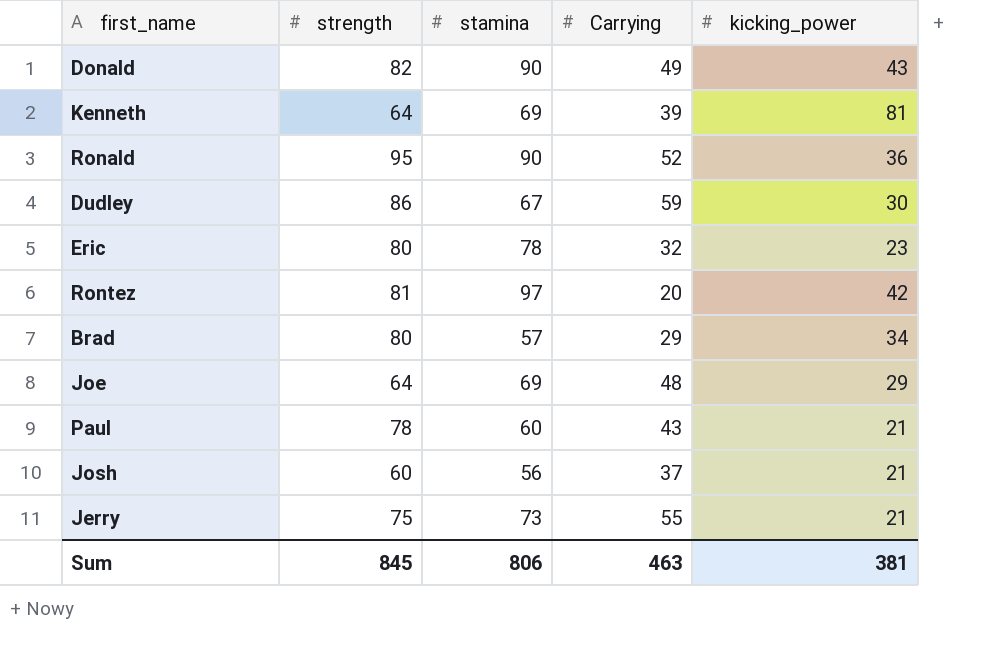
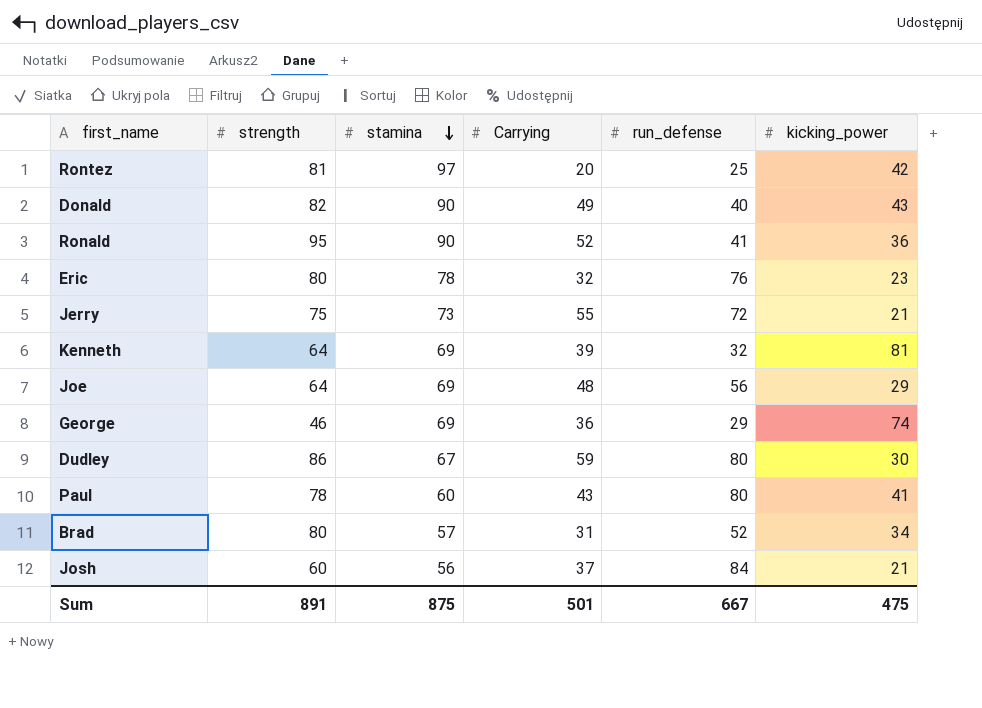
row order: none -> stamina descending
column run_defense | position: none -> 5
row George: none -> 46 | 69 | 36 | 29 | 74
Paul | kicking_power: 21 -> 41
Brad | Carrying: 29 -> 31
Sum | strength: 845 -> 891
Sum | stamina: 806 -> 875
Sum | Carrying: 463 -> 501
Sum | kicking_power: 381 -> 475

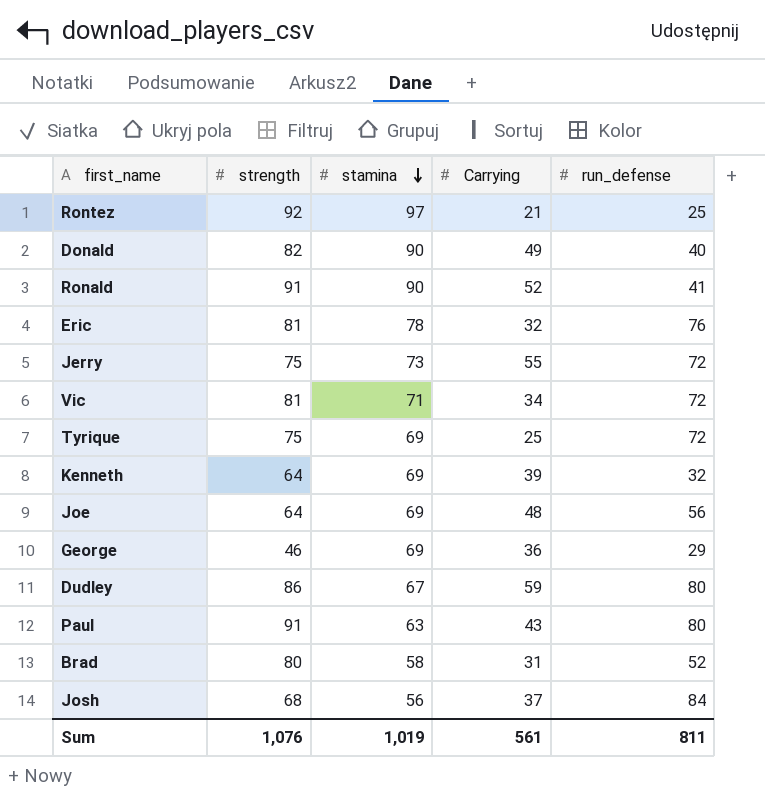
column kicking_power | position: 6 -> none
Rontez | strength: 81 -> 92
Rontez | Carrying: 20 -> 21
Ronald | strength: 95 -> 91
Eric | strength: 80 -> 81
row Vic: none -> 81 | 71 | 34 | 72
row Tyrique: none -> 75 | 69 | 25 | 72
Paul | strength: 78 -> 91
Paul | stamina: 60 -> 63
Brad | stamina: 57 -> 58
Josh | strength: 60 -> 68
Sum | strength: 891 -> 1,076
Sum | stamina: 875 -> 1,019
Sum | Carrying: 501 -> 561
Sum | run_defense: 667 -> 811

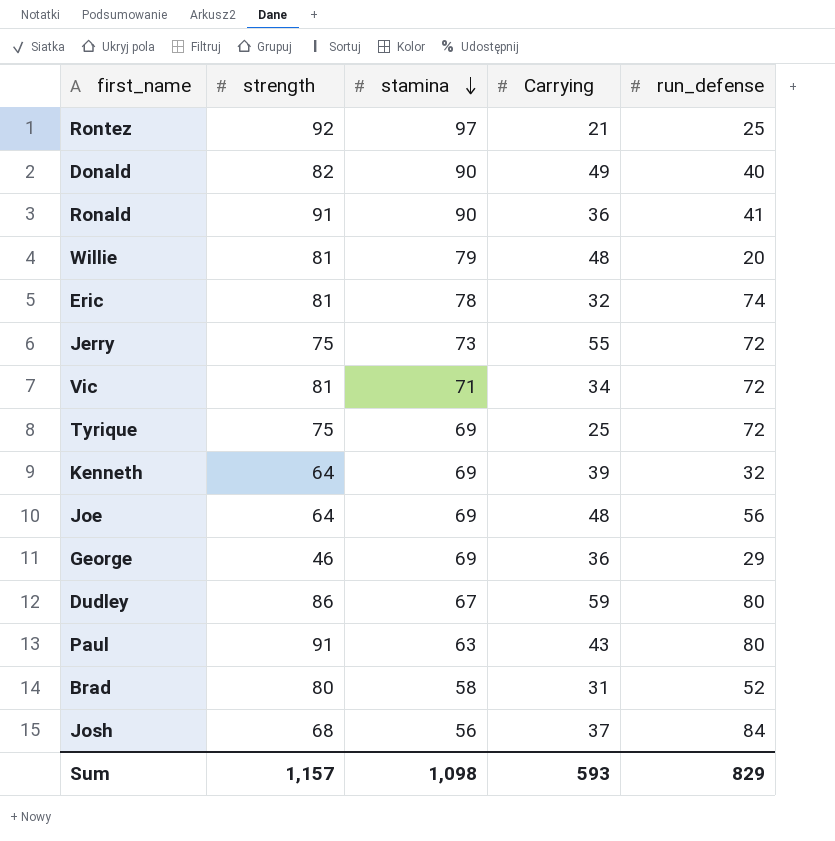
Ronald | Carrying: 52 -> 36
row Willie: none -> 81 | 79 | 48 | 20
Eric | run_defense: 76 -> 74
Sum | strength: 1,076 -> 1,157
Sum | stamina: 1,019 -> 1,098
Sum | Carrying: 561 -> 593
Sum | run_defense: 811 -> 829

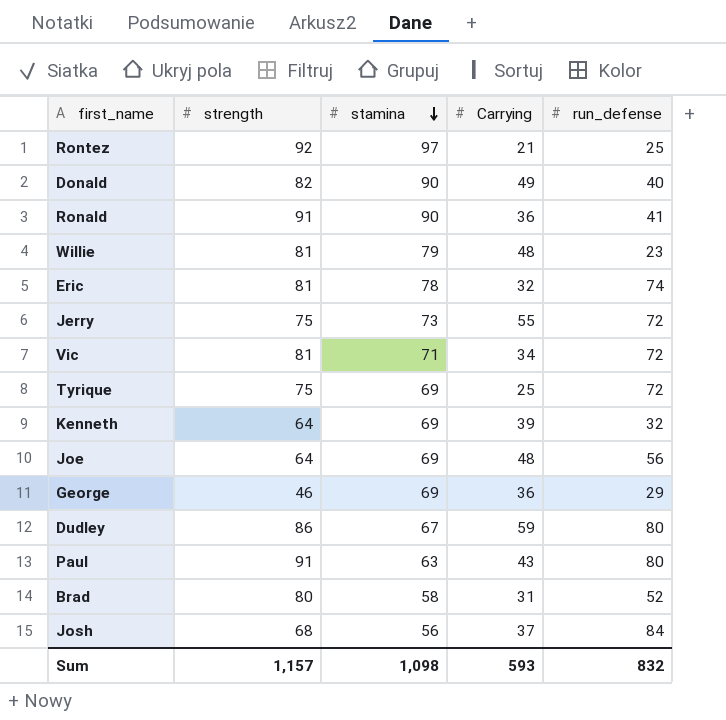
Willie | run_defense: 20 -> 23
Sum | run_defense: 829 -> 832

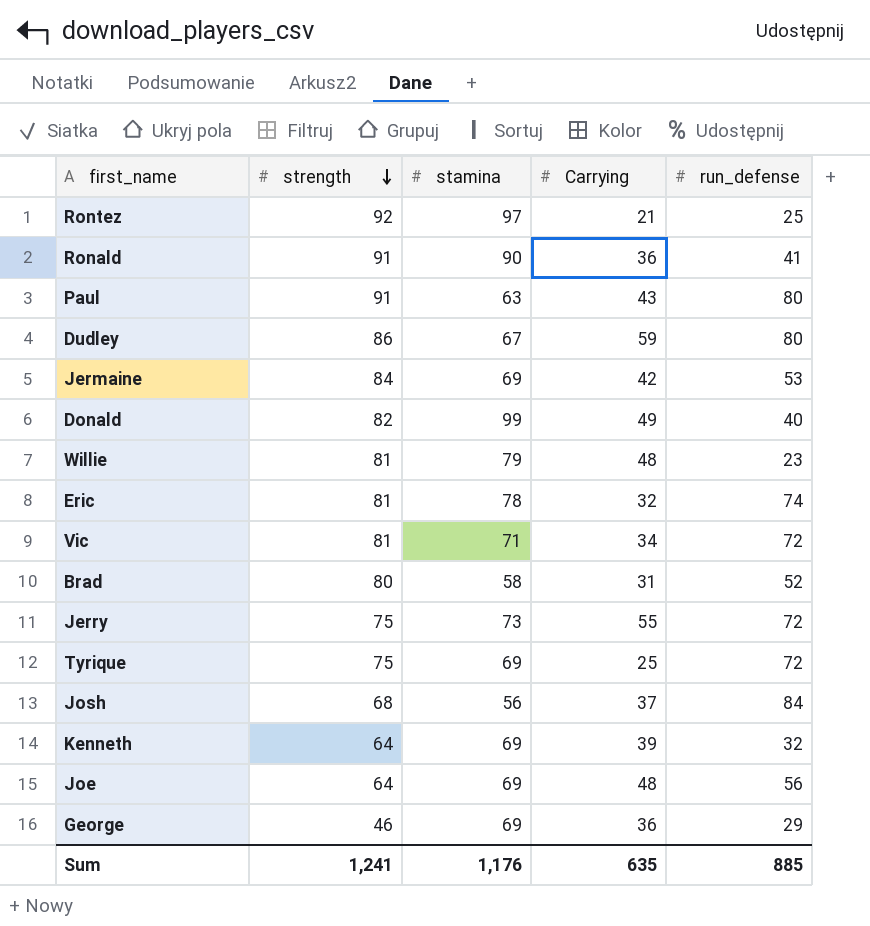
row order: stamina descending -> strength descending
row Jermaine: none -> 84 | 69 | 42 | 53
Donald | stamina: 90 -> 99
Sum | strength: 1,157 -> 1,241
Sum | stamina: 1,098 -> 1,176
Sum | Carrying: 593 -> 635
Sum | run_defense: 832 -> 885

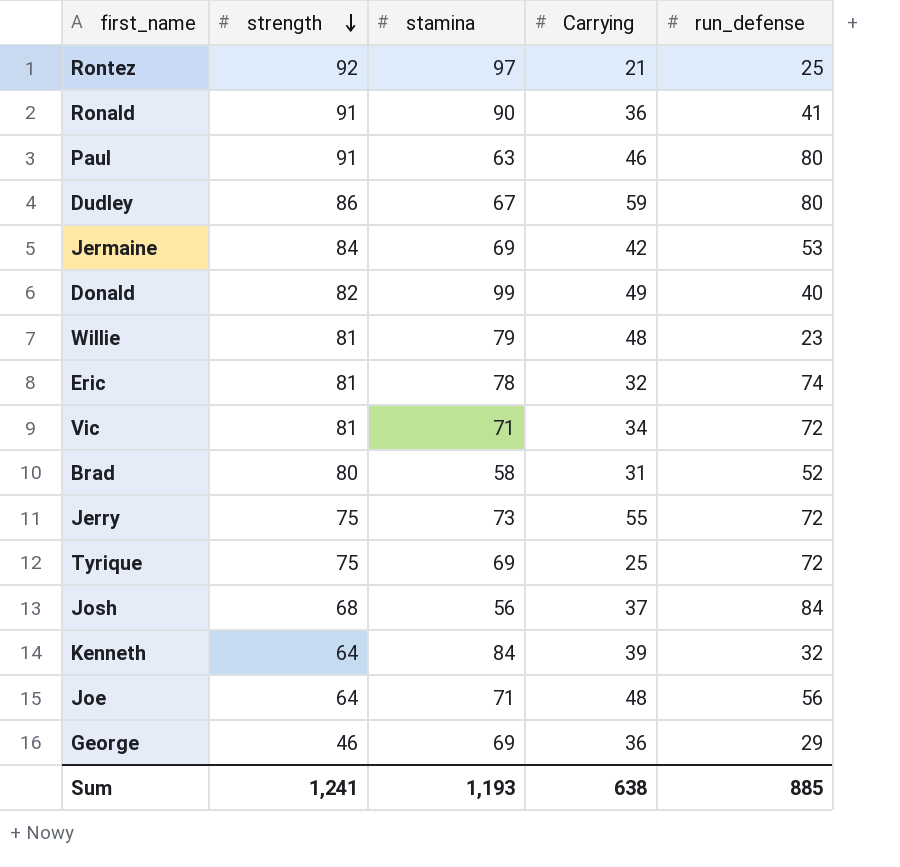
Paul | Carrying: 43 -> 46
Kenneth | stamina: 69 -> 84
Joe | stamina: 69 -> 71
Sum | stamina: 1,176 -> 1,193
Sum | Carrying: 635 -> 638

